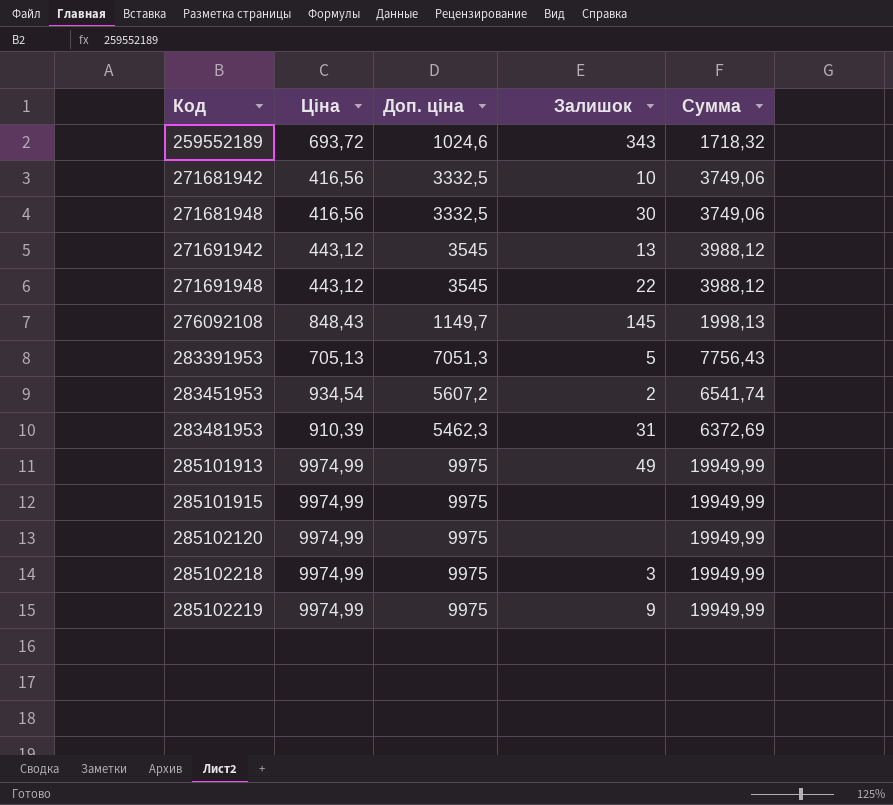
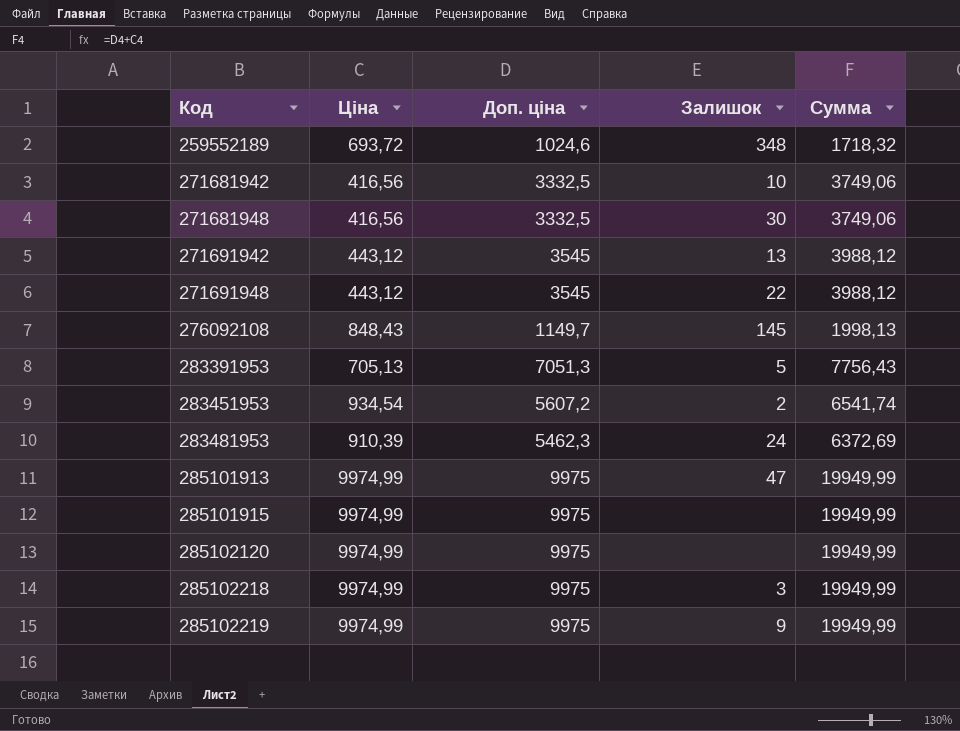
259552189 | Залишок: 343 -> 348
283481953 | Залишок: 31 -> 24
285101913 | Залишок: 49 -> 47

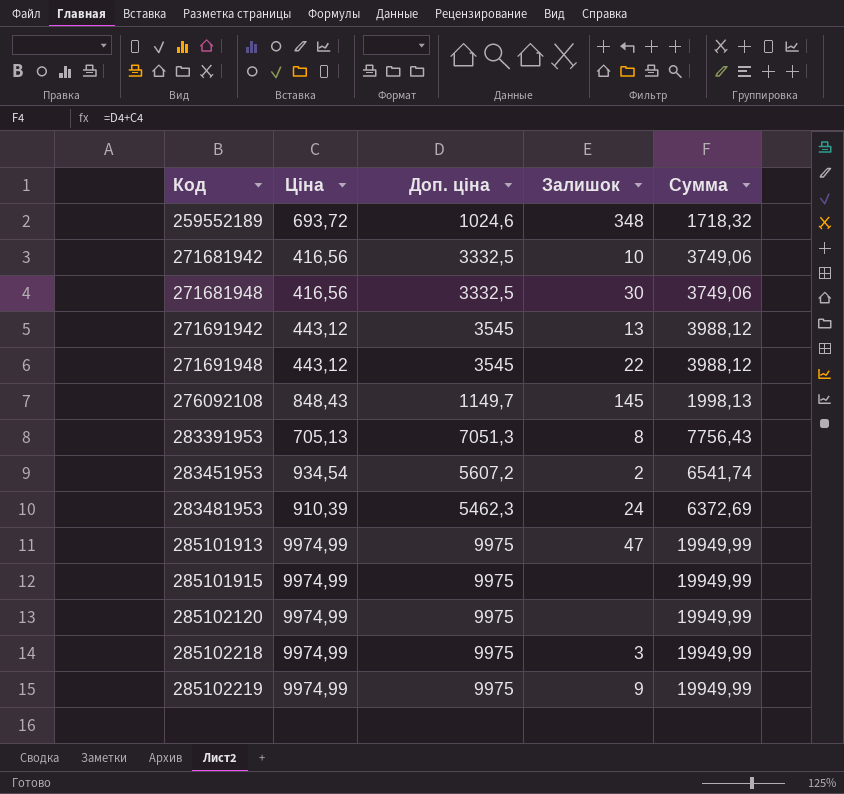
283391953 | Залишок: 5 -> 8

